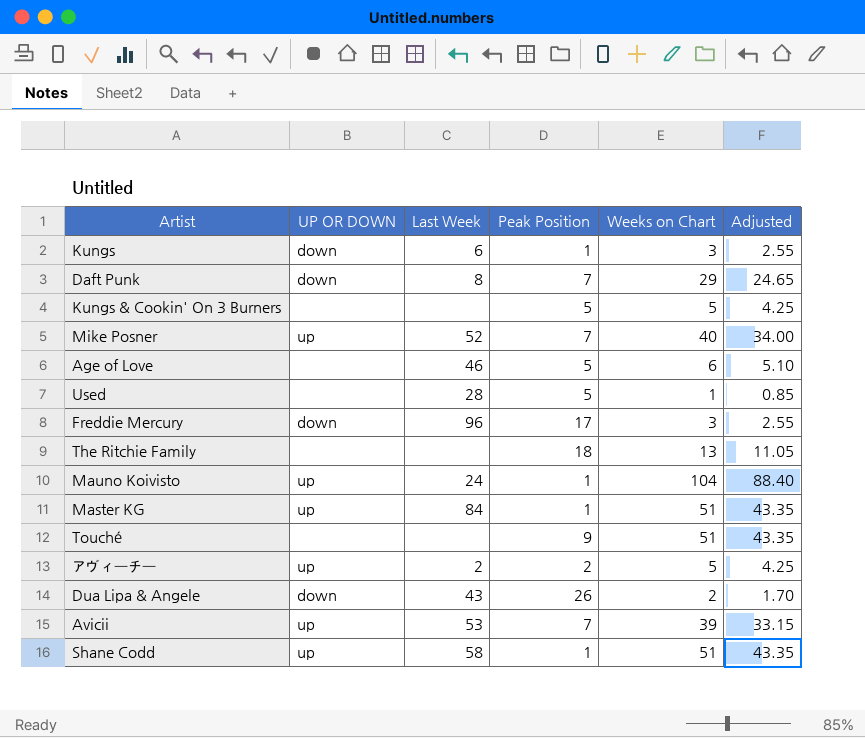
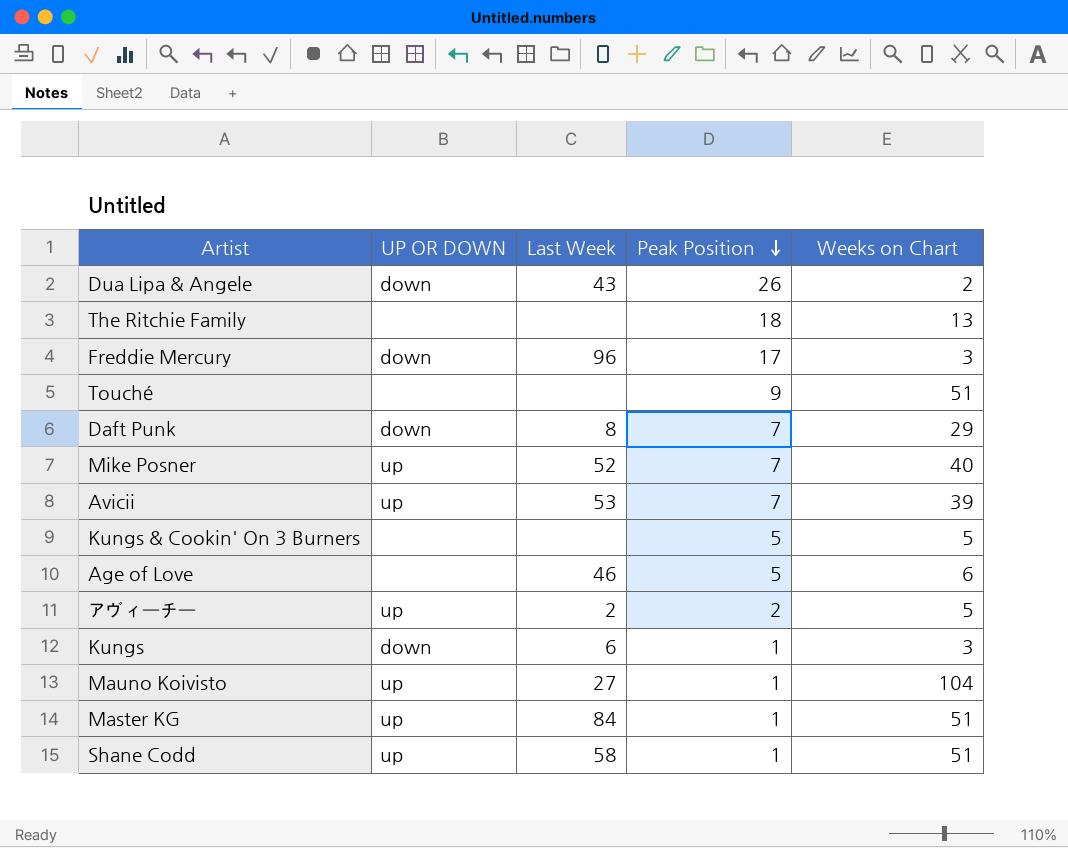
row order: none -> Peak Position descending
column Adjusted | formula: [Weeks on Chart] * 0.85 -> none
row Used: none | 28 | 5 | 1 | 0.85 -> none
Mauno Koivisto | Last Week: 24 -> 27

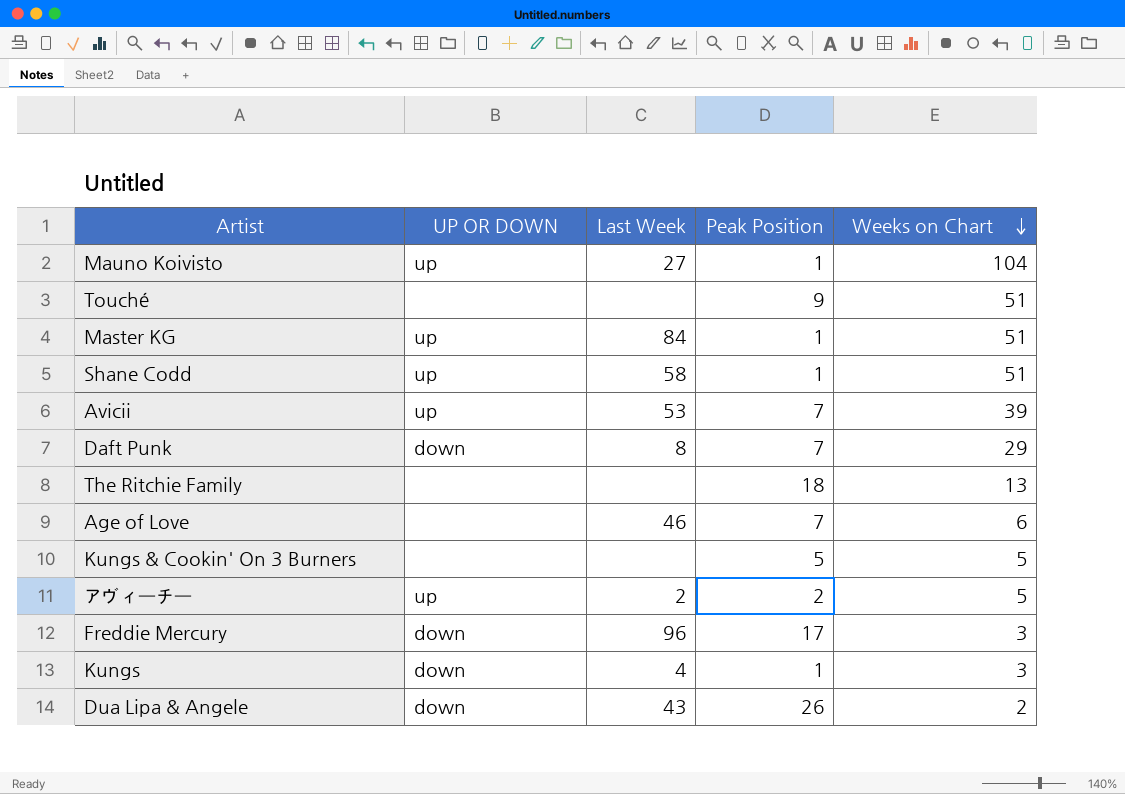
row order: Peak Position descending -> Weeks on Chart descending
row Mike Posner: up | 52 | 7 | 40 -> none
Age of Love | Peak Position: 5 -> 7
Kungs | Last Week: 6 -> 4

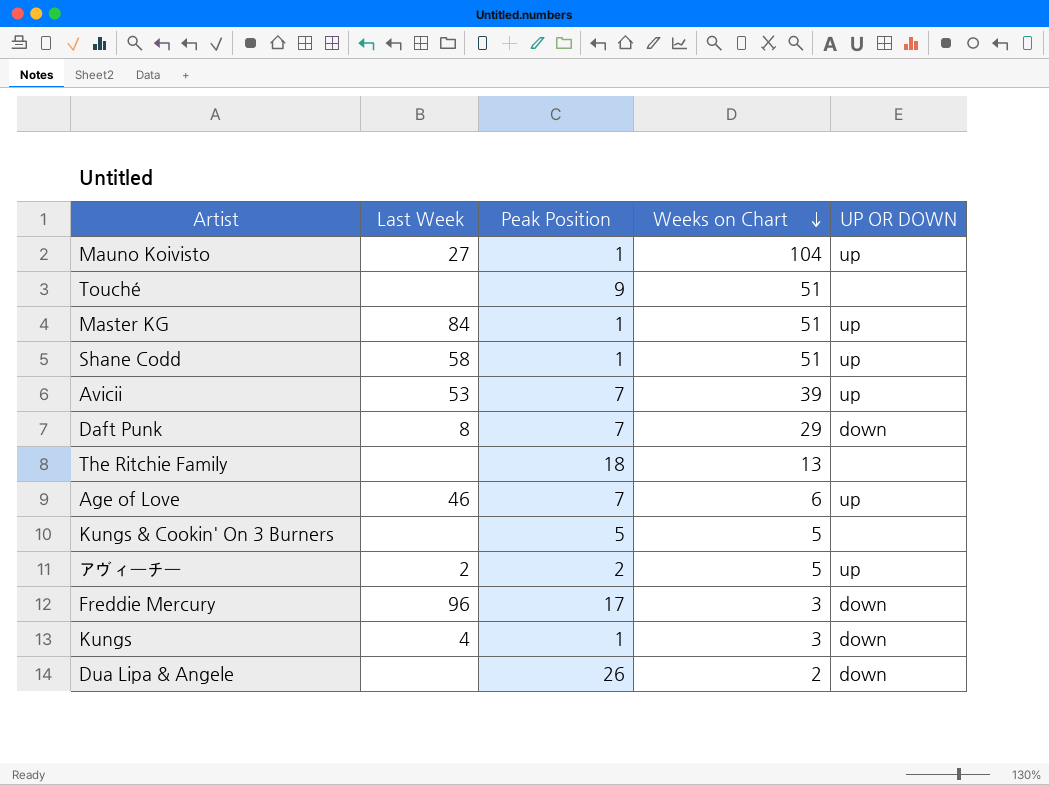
column UP OR DOWN | position: 2 -> 5
Age of Love | UP OR DOWN: none -> up
Dua Lipa & Angele | Last Week: 43 -> none

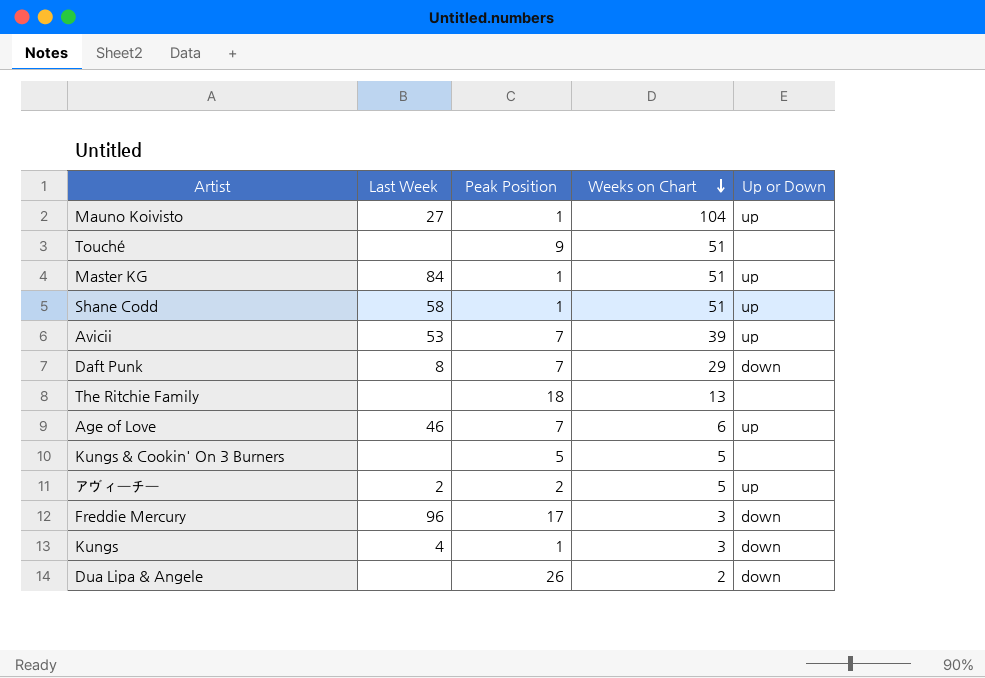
column name: UP OR DOWN -> Up or Down

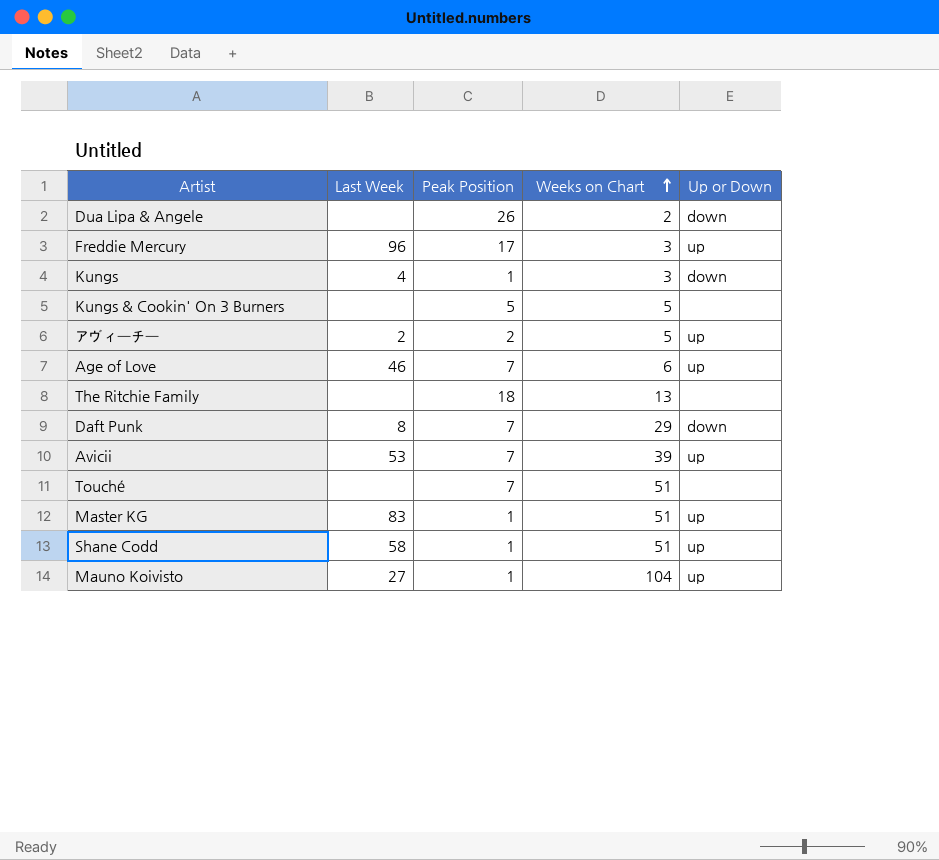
row order: Weeks on Chart descending -> Weeks on Chart ascending
Freddie Mercury | Up or Down: down -> up
Touché | Peak Position: 9 -> 7
Master KG | Last Week: 84 -> 83

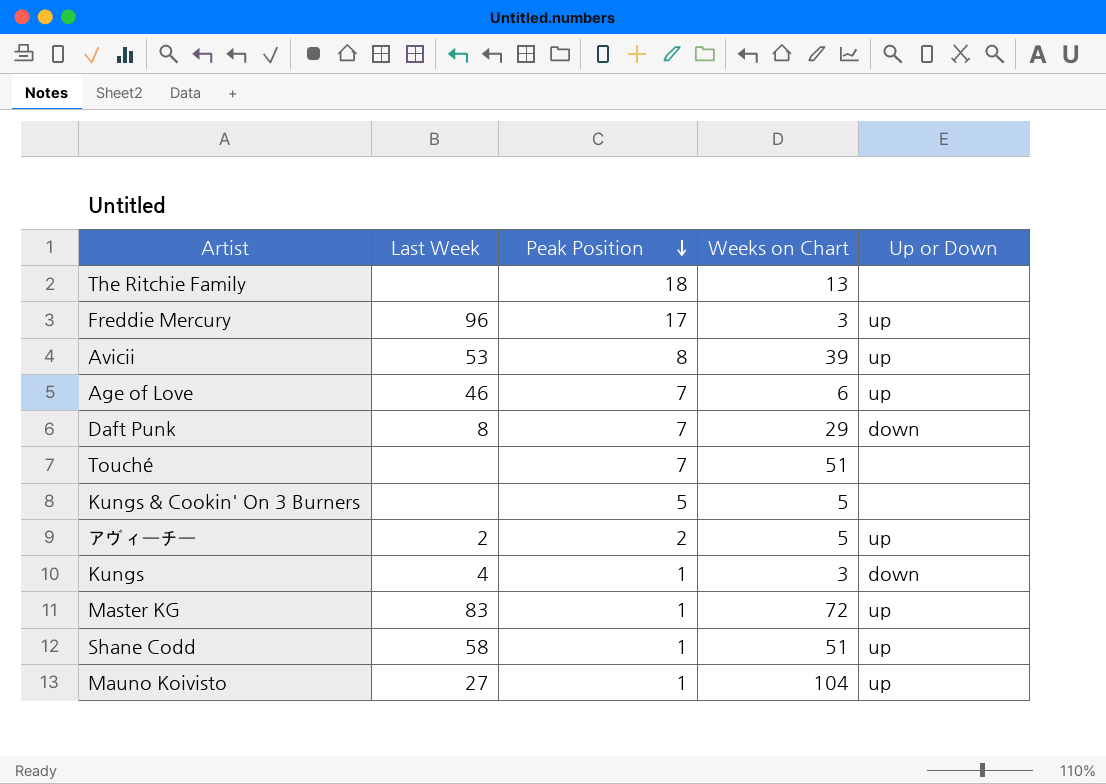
row order: Weeks on Chart ascending -> Peak Position descending
row Dua Lipa & Angele: none | 26 | 2 | down -> none
Avicii | Peak Position: 7 -> 8
Master KG | Weeks on Chart: 51 -> 72

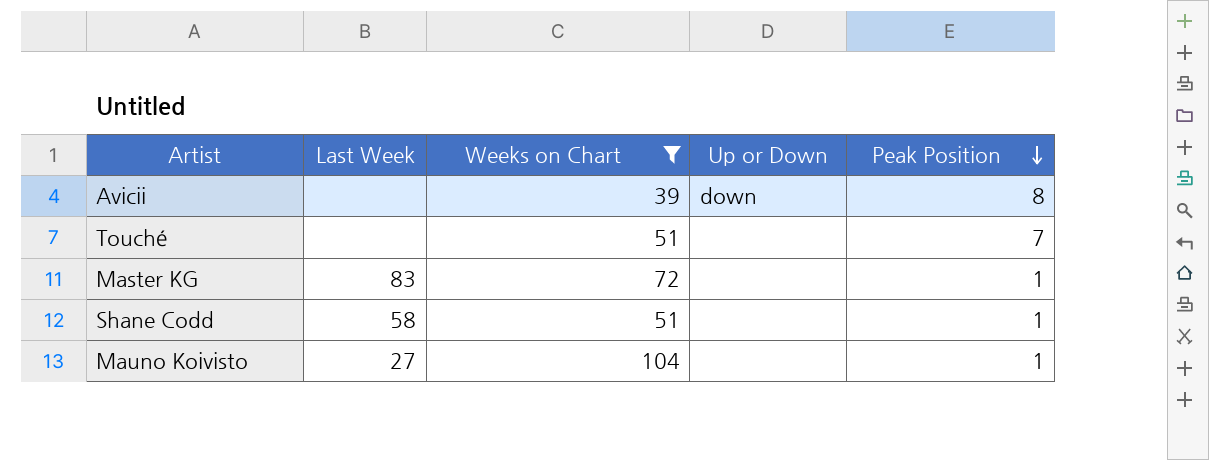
filter: none -> Weeks on Chart >= 39
column Peak Position | position: 3 -> 5
Avicii | Last Week: 53 -> none
Avicii | Up or Down: up -> down
Master KG | Up or Down: up -> none
Shane Codd | Up or Down: up -> none
Mauno Koivisto | Up or Down: up -> none

